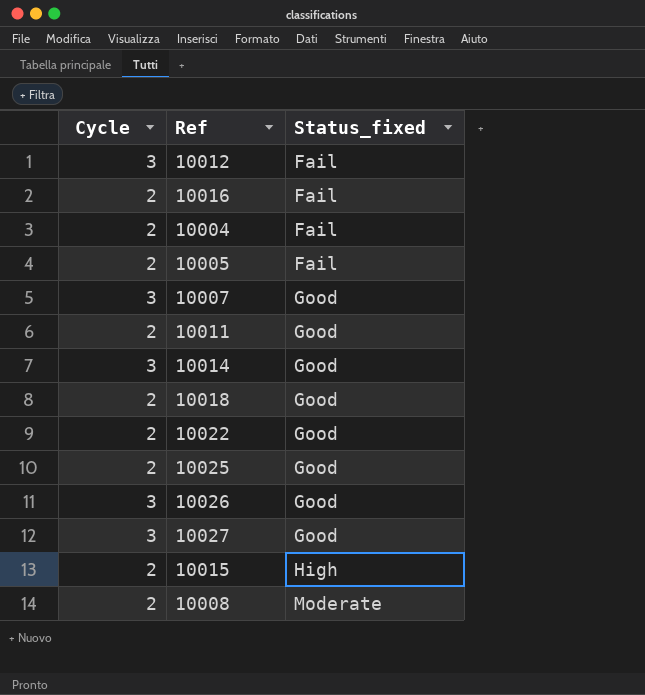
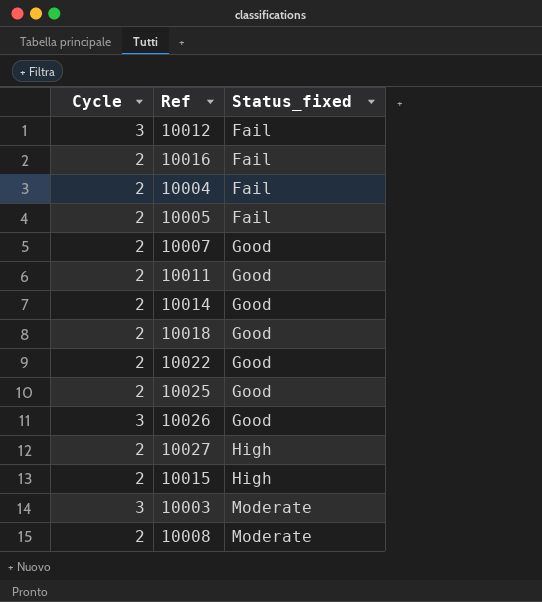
10007 | Cycle: 3 -> 2
10014 | Cycle: 3 -> 2
10027 | Cycle: 3 -> 2
10027 | Status_fixed: Good -> High
row 10003: none -> 3 | Moderate

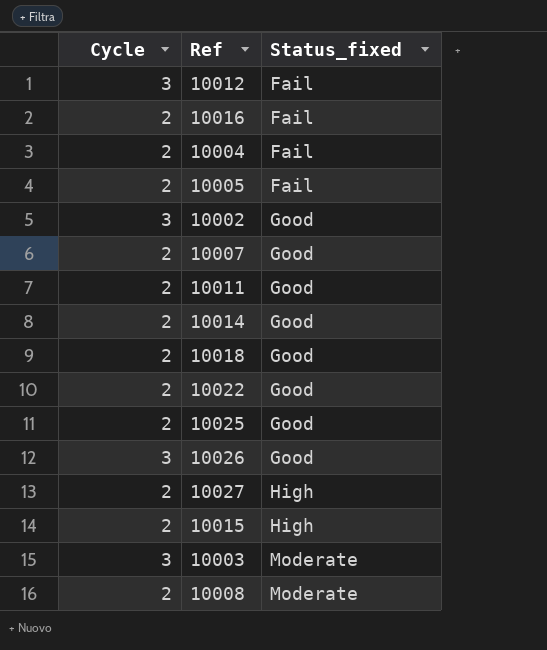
row 10002: none -> 3 | Good

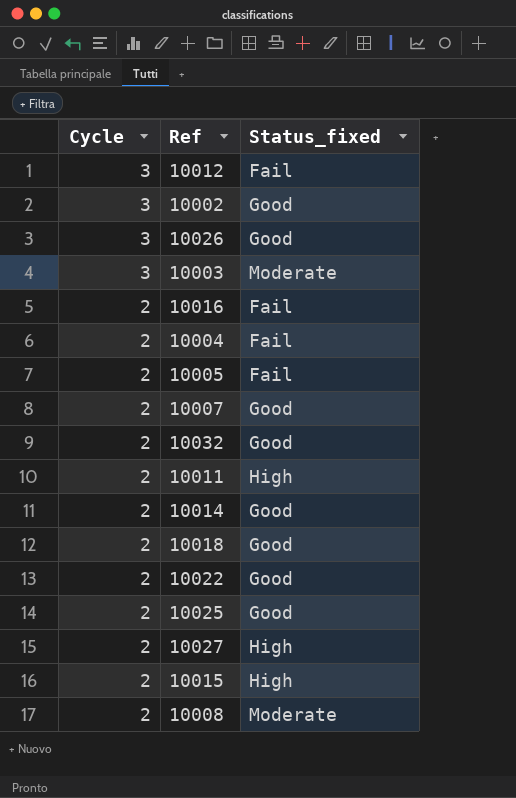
row order: Status_fixed ascending -> Cycle descending
row 10032: none -> 2 | Good
10011 | Status_fixed: Good -> High

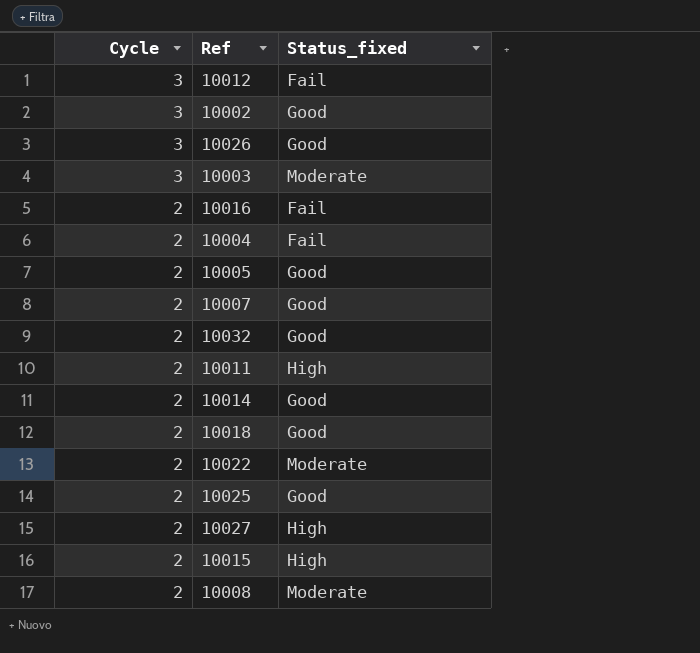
10005 | Status_fixed: Fail -> Good
10022 | Status_fixed: Good -> Moderate

